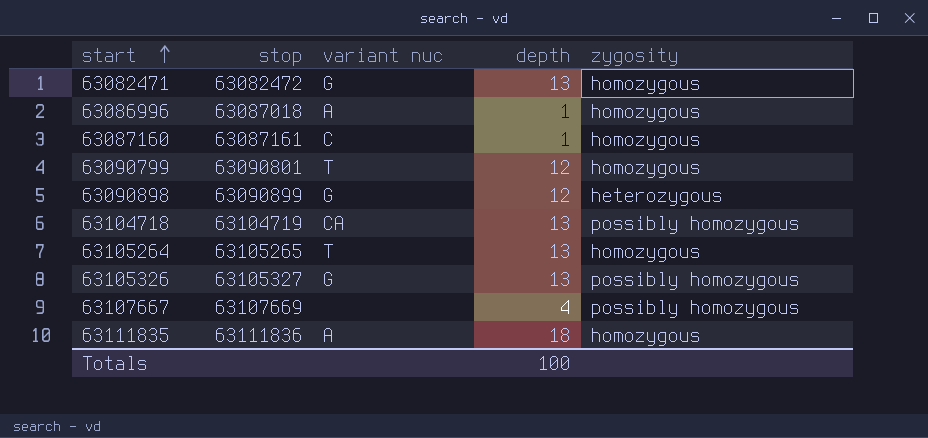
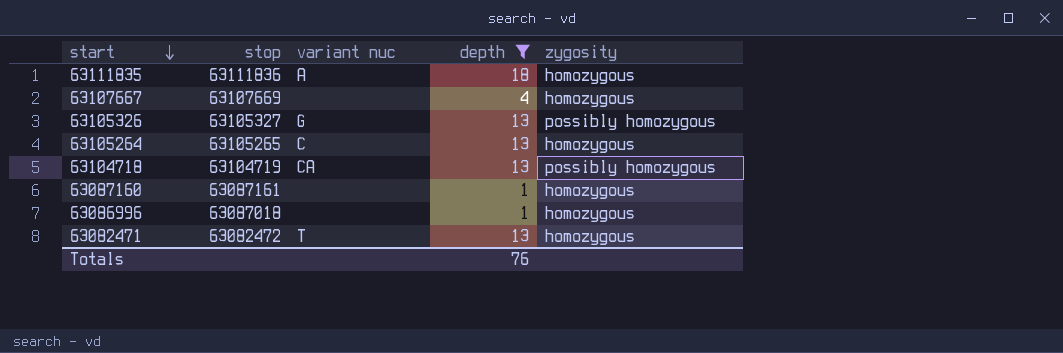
filter: none -> depth != 12
row order: start ascending -> start descending
63107667 | zygosity: possibly homozygous -> homozygous
63105264 | variant nuc: T -> C
63087160 | variant nuc: C -> none
63086996 | variant nuc: A -> none
63082471 | variant nuc: G -> T
Totals | depth: 100 -> 76

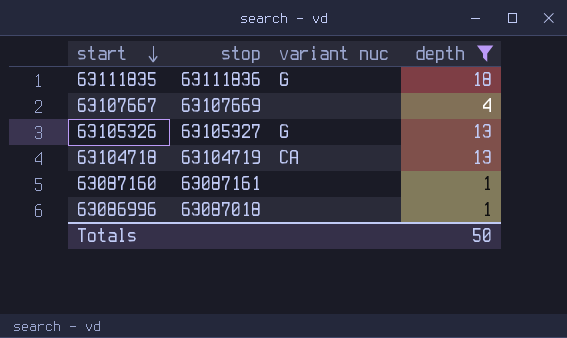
column zygosity | position: 5 -> none
row 63105264: 63105265 | C | 13 | homozygous -> none
row 63082471: 63082472 | T | 13 | homozygous -> none
63111835 | variant nuc: A -> G
Totals | depth: 76 -> 50

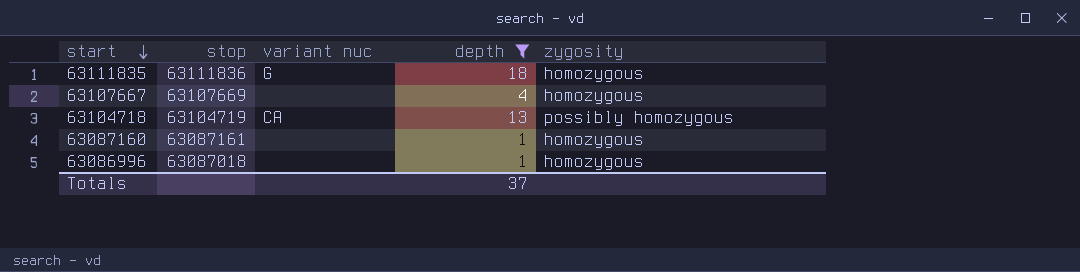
column zygosity | position: none -> 5
row 63105326: 63105327 | G | 13 -> none
Totals | depth: 50 -> 37

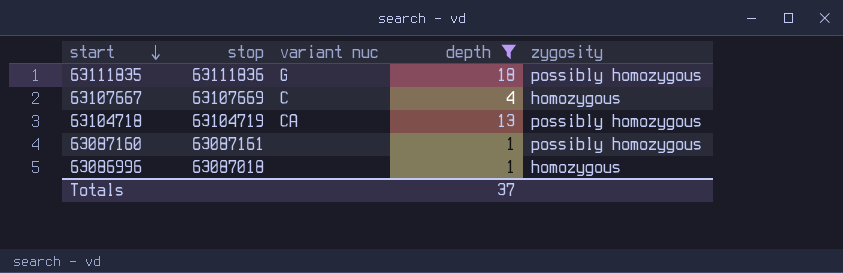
63111835 | zygosity: homozygous -> possibly homozygous
63107667 | variant nuc: none -> C
63087160 | zygosity: homozygous -> possibly homozygous

